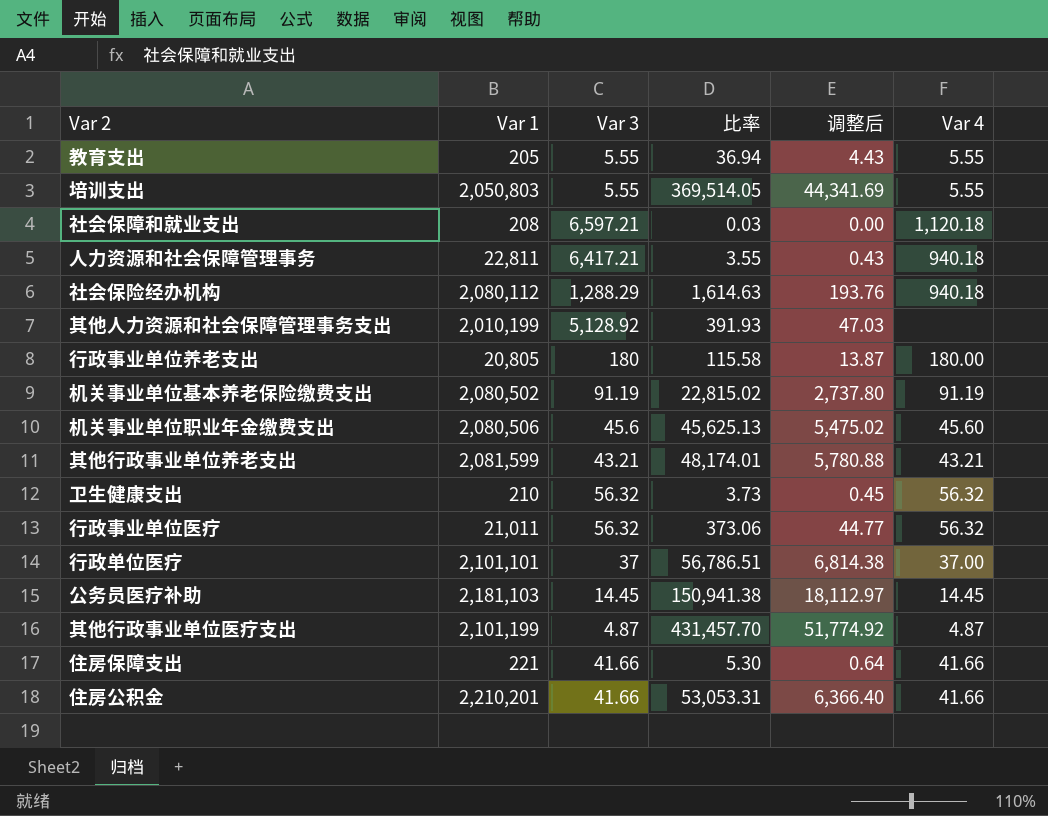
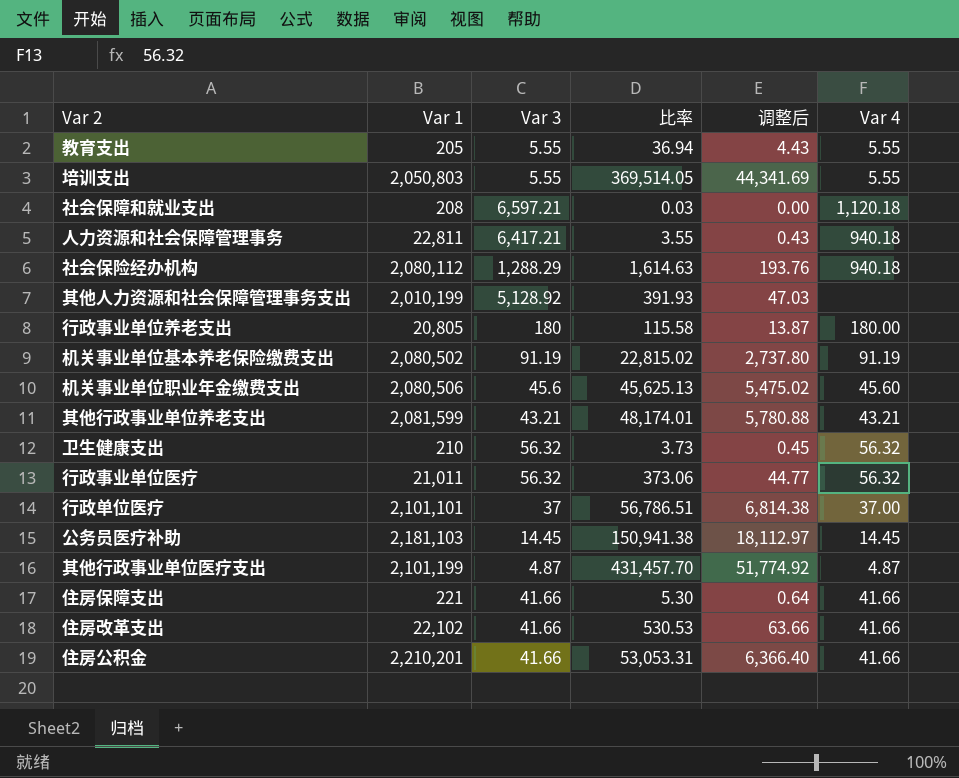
row 住房改革支出: none -> 22,102 | 41.66 | 530.53 | 63.66 | 41.66

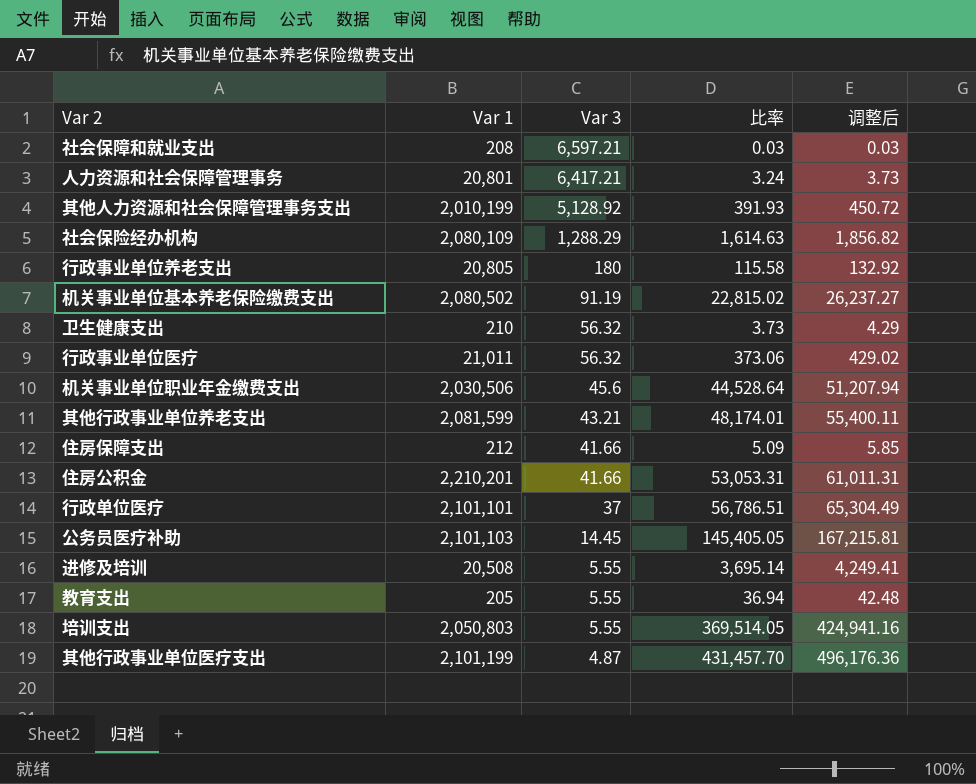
row order: none -> Var 3 descending
column Var 4 | position: 6 -> none
column 调整后 | formula: [比率] * 0.12 -> [比率] * 1.15
row 住房改革支出: 22,102 | 41.66 | 530.53 | 63.66 | 41.66 -> none
人力资源和社会保障管理事务 | Var 1: 22,811 -> 20,801
人力资源和社会保障管理事务 | 比率: 3.55 -> 3.24
社会保险经办机构 | Var 1: 2,080,112 -> 2,080,109
机关事业单位职业年金缴费支出 | Var 1: 2,080,506 -> 2,030,506
机关事业单位职业年金缴费支出 | 比率: 45,625.13 -> 44,528.64
住房保障支出 | Var 1: 221 -> 212
住房保障支出 | 比率: 5.30 -> 5.09
公务员医疗补助 | Var 1: 2,181,103 -> 2,101,103
公务员医疗补助 | 比率: 150,941.38 -> 145,405.05
row 进修及培训: none -> 20,508 | 5.55 | 3,695.14 | 4,249.41

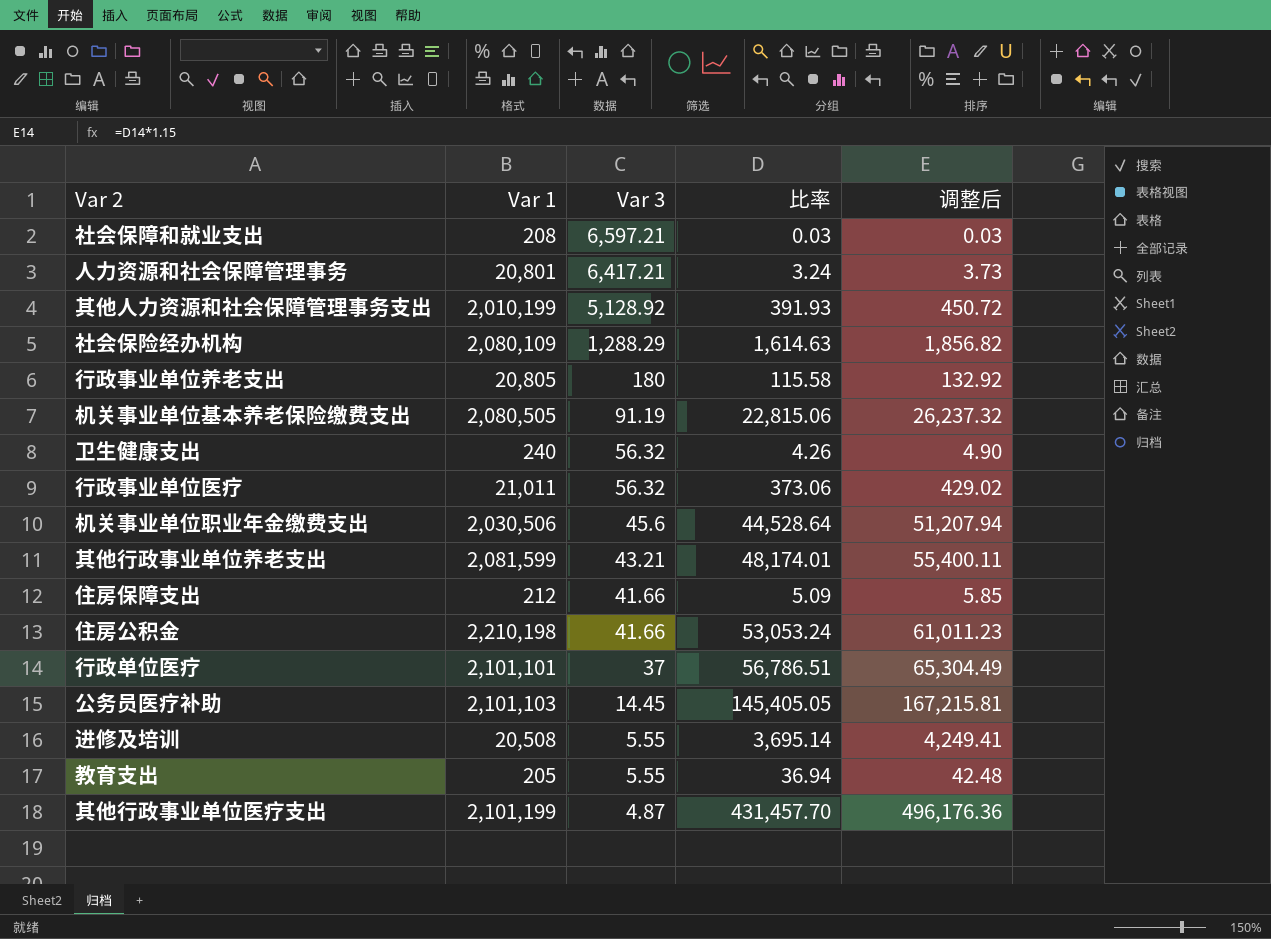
row 培训支出: 2,050,803 | 5.55 | 369,514.05 | 424,941.16 -> none
机关事业单位基本养老保险缴费支出 | Var 1: 2,080,502 -> 2,080,505
机关事业单位基本养老保险缴费支出 | 比率: 22,815.02 -> 22,815.06
机关事业单位基本养老保险缴费支出 | 调整后: 26,237.27 -> 26,237.32
卫生健康支出 | Var 1: 210 -> 240
卫生健康支出 | 比率: 3.73 -> 4.26
卫生健康支出 | 调整后: 4.29 -> 4.90
住房公积金 | Var 1: 2,210,201 -> 2,210,198
住房公积金 | 比率: 53,053.31 -> 53,053.24
住房公积金 | 调整后: 61,011.31 -> 61,011.23

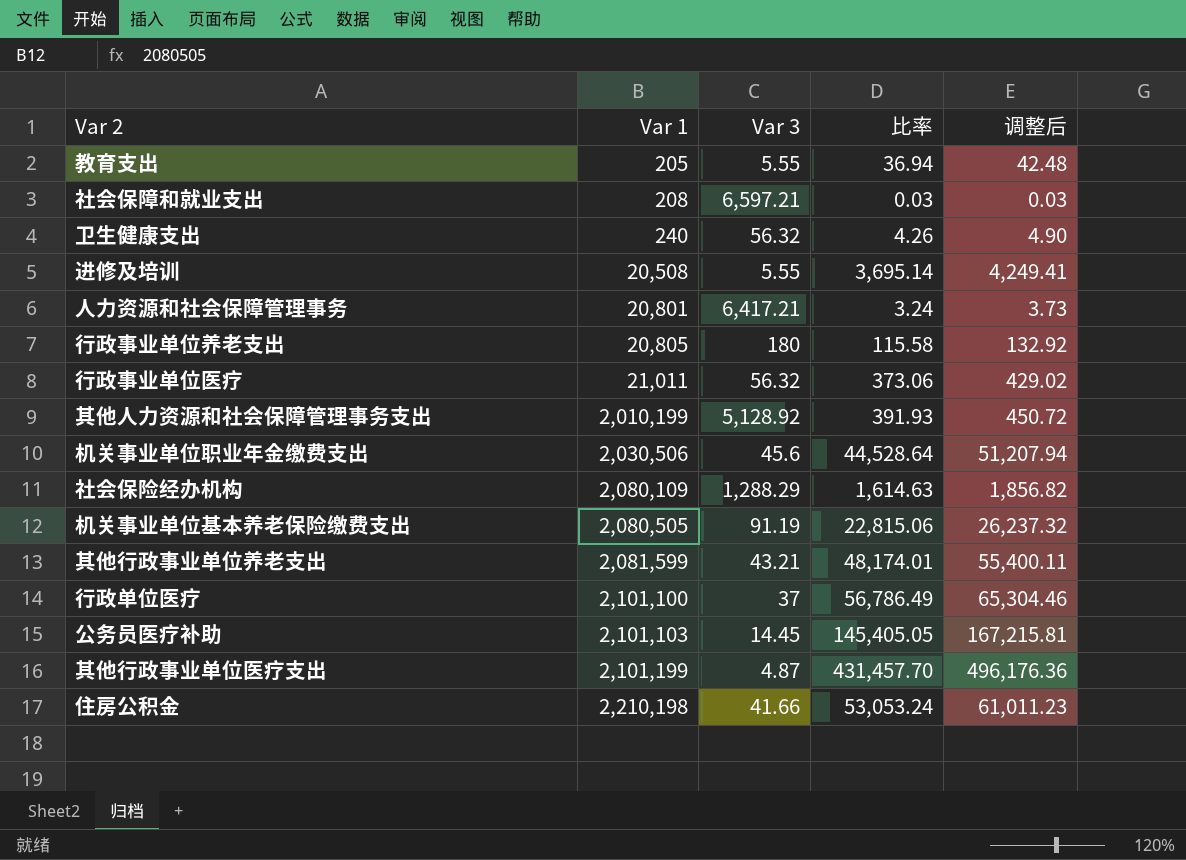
row order: Var 3 descending -> Var 1 ascending
row 住房保障支出: 212 | 41.66 | 5.09 | 5.85 -> none
行政单位医疗 | Var 1: 2,101,101 -> 2,101,100
行政单位医疗 | 比率: 56,786.51 -> 56,786.49
行政单位医疗 | 调整后: 65,304.49 -> 65,304.46

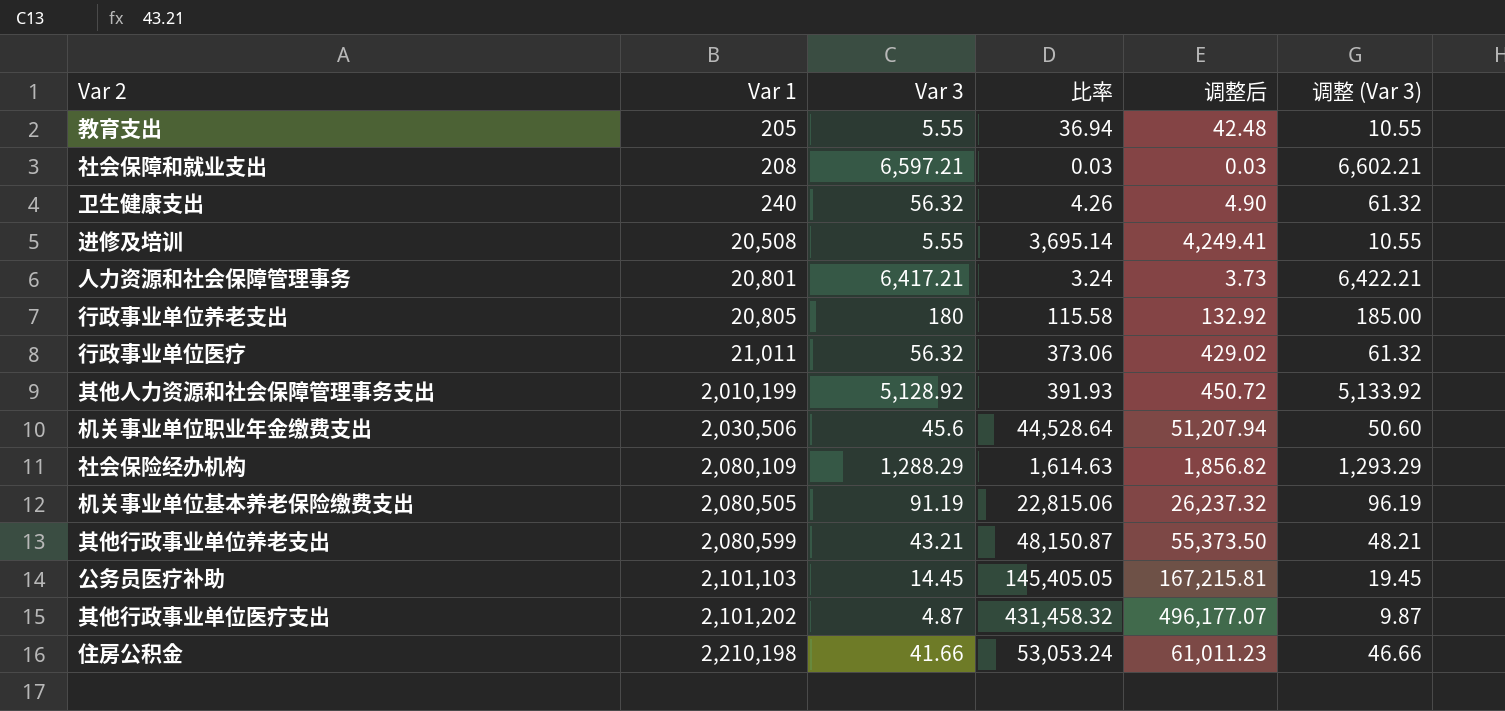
column 调整 (Var 3) | formula: none -> [Var 3] + 5
row 行政单位医疗: 2,101,100 | 37 | 56,786.49 | 65,304.46 -> none
其他行政事业单位养老支出 | Var 1: 2,081,599 -> 2,080,599
其他行政事业单位养老支出 | 比率: 48,174.01 -> 48,150.87
其他行政事业单位养老支出 | 调整后: 55,400.11 -> 55,373.50
其他行政事业单位医疗支出 | Var 1: 2,101,199 -> 2,101,202
其他行政事业单位医疗支出 | 比率: 431,457.70 -> 431,458.32
其他行政事业单位医疗支出 | 调整后: 496,176.36 -> 496,177.07

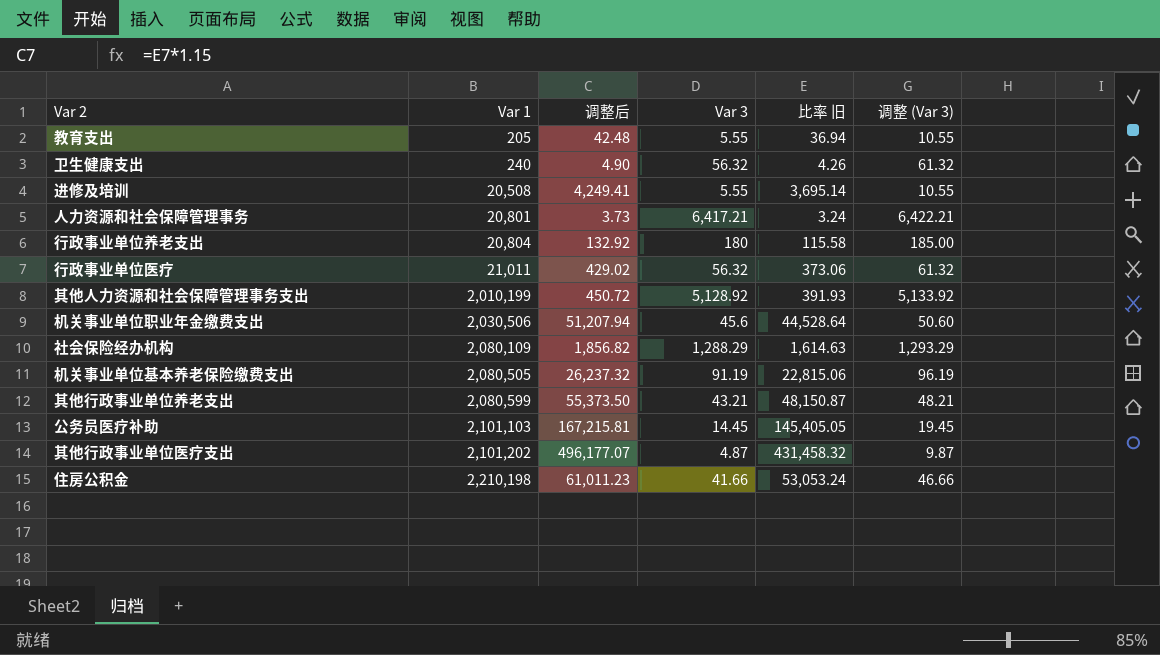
column 调整后 | position: 5 -> 3
column name: 比率 -> 比率 旧
row 社会保障和就业支出: 208 | 6,597.21 | 0.03 | 0.03 | 6,602.21 -> none
行政事业单位养老支出 | Var 1: 20,805 -> 20,804

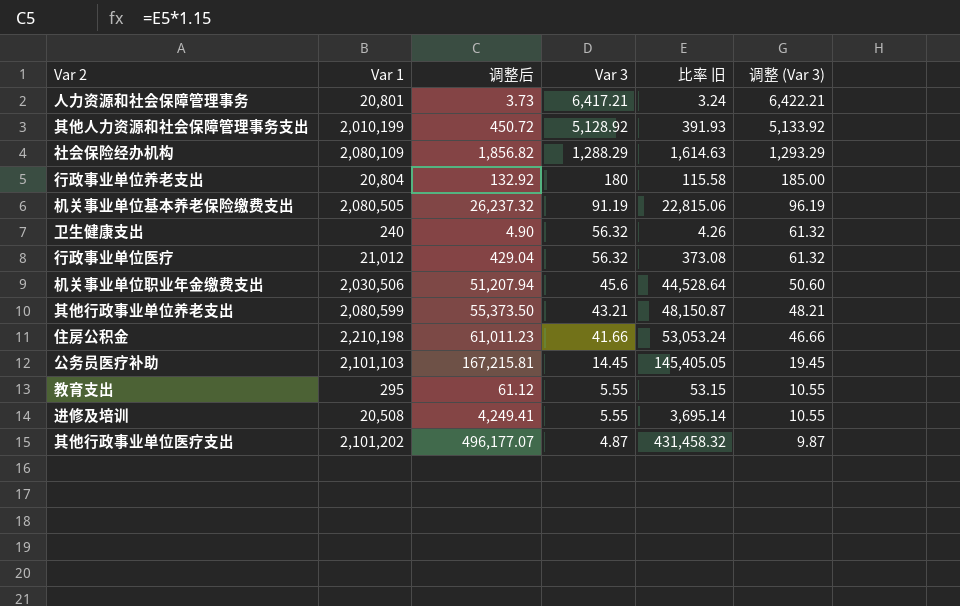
row order: Var 1 ascending -> Var 3 descending
行政事业单位医疗 | Var 1: 21,011 -> 21,012
行政事业单位医疗 | 调整后: 429.02 -> 429.04
行政事业单位医疗 | 比率 旧: 373.06 -> 373.08
教育支出 | Var 1: 205 -> 295
教育支出 | 调整后: 42.48 -> 61.12
教育支出 | 比率 旧: 36.94 -> 53.15

